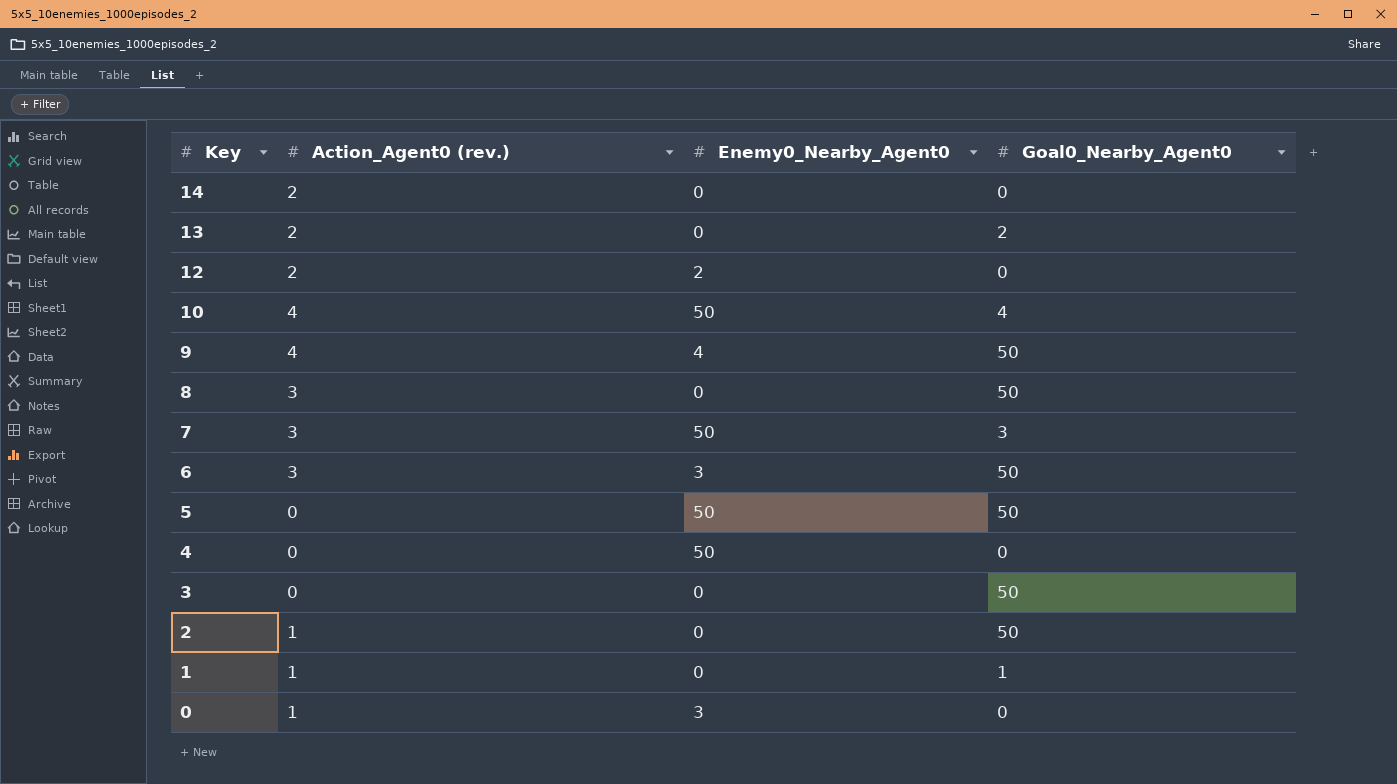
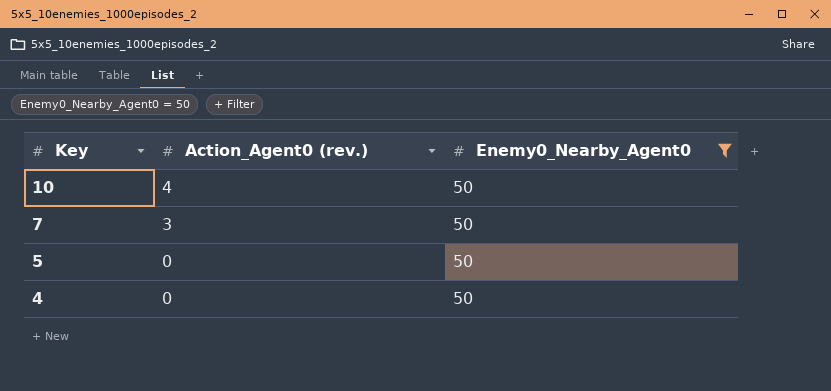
filter: none -> Enemy0_Nearby_Agent0 = 50
column Goal0_Nearby_Agent0 | position: 4 -> none

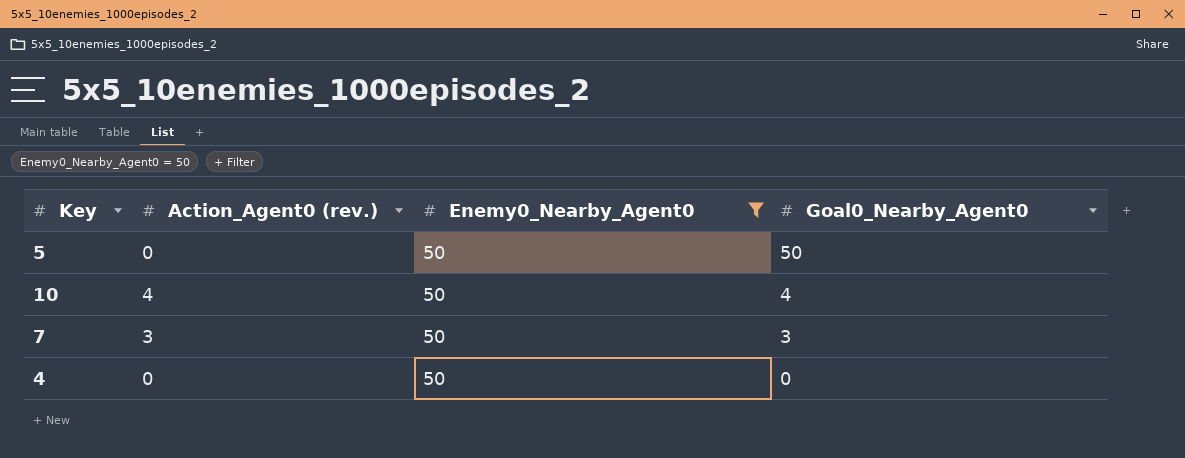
row order: Key descending -> Goal0_Nearby_Agent0 descending
column Goal0_Nearby_Agent0 | position: none -> 4

